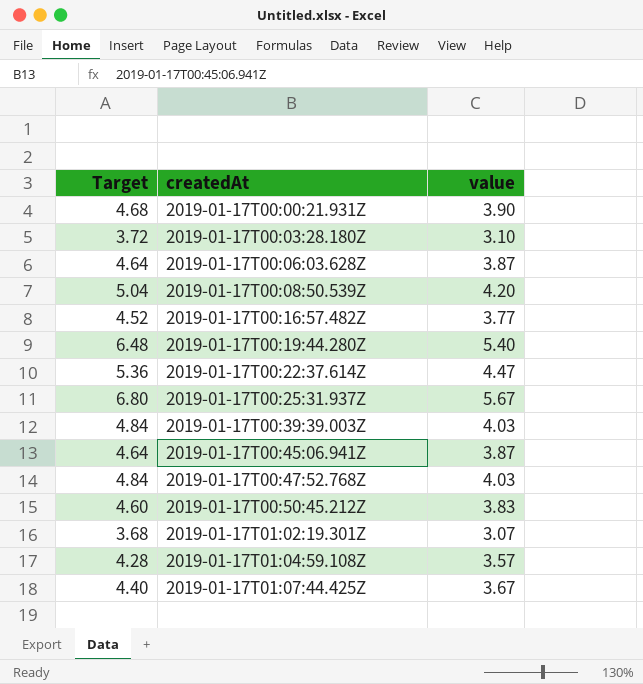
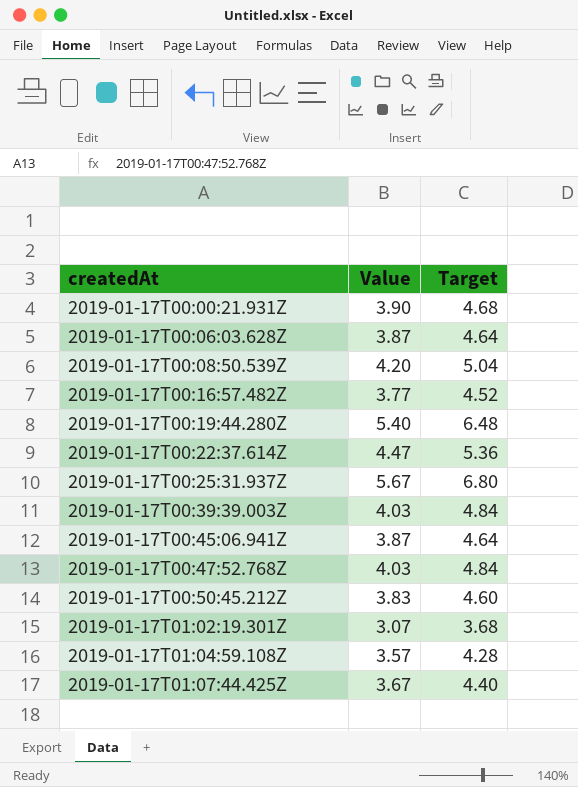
column name: value -> Value
column Target | position: 1 -> 3
row 2019-01-17T00:03:28.180Z: 3.72 | 3.10 -> none

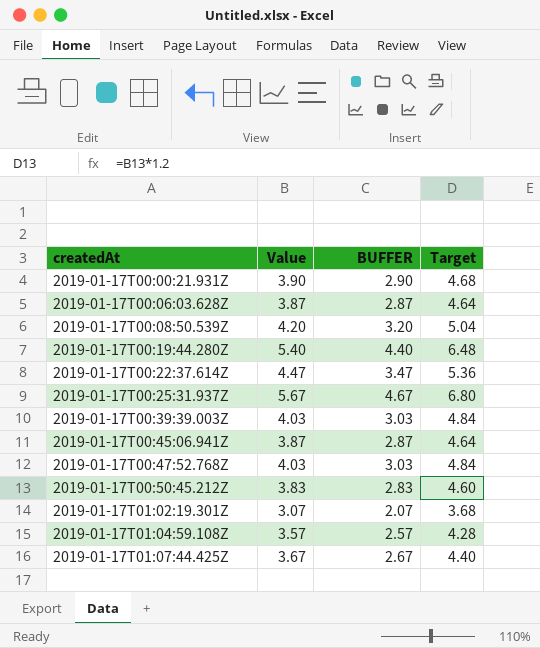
column BUFFER | formula: none -> [Value] - 1
row 2019-01-17T00:16:57.482Z: 3.77 | 4.52 -> none

